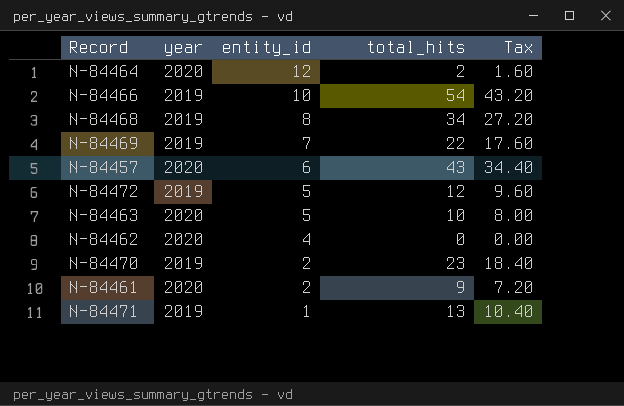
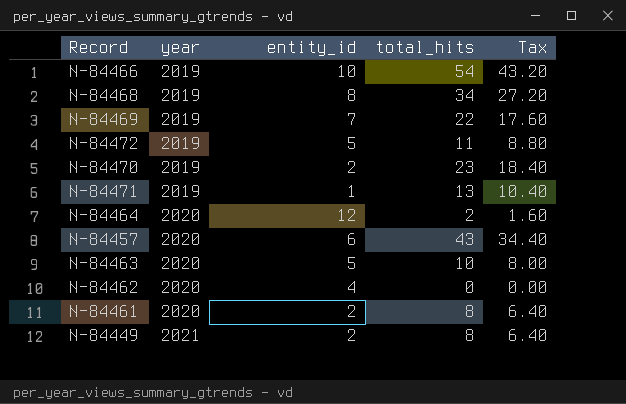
row order: entity_id descending -> year ascending
N-84472 | total_hits: 12 -> 11
N-84472 | Tax: 9.60 -> 8.80
N-84461 | total_hits: 9 -> 8
N-84461 | Tax: 7.20 -> 6.40
row N-84449: none -> 2021 | 2 | 8 | 6.40

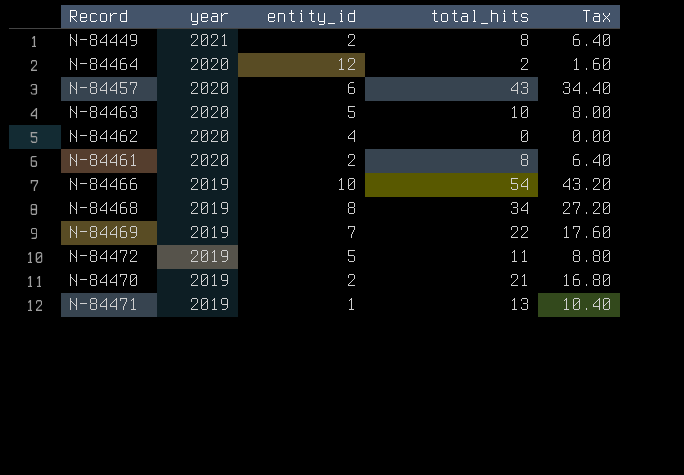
row order: year ascending -> year descending
N-84470 | total_hits: 23 -> 21
N-84470 | Tax: 18.40 -> 16.80

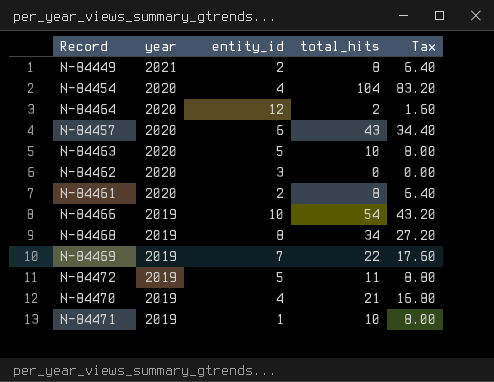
row N-84454: none -> 2020 | 4 | 104 | 83.20
N-84462 | entity_id: 4 -> 3
N-84470 | entity_id: 2 -> 4
N-84471 | total_hits: 13 -> 10
N-84471 | Tax: 10.40 -> 8.00

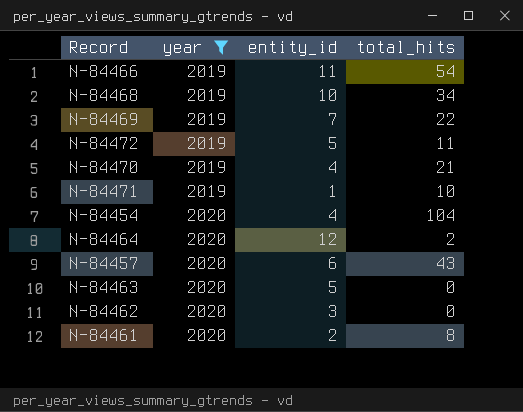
filter: none -> year != 2021
row order: year descending -> year ascending
column Tax | formula: [total_hits] * 0.8 -> none
N-84466 | entity_id: 10 -> 11
N-84468 | entity_id: 8 -> 10
N-84463 | total_hits: 10 -> 0

